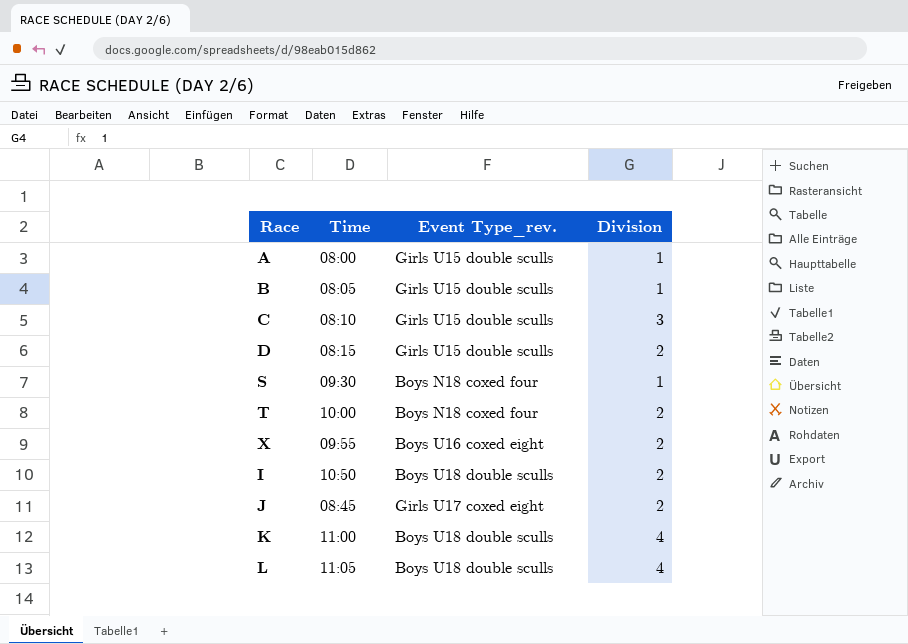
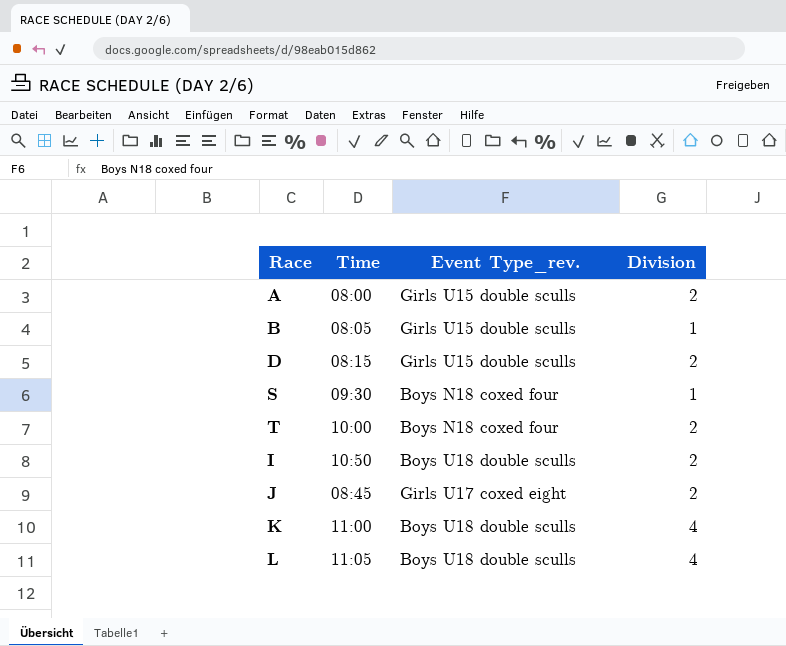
row C: 08:10 | Girls U15 double sculls | 3 -> none
row X: 09:55 | Boys U16 coxed eight | 2 -> none
A | Division: 1 -> 2

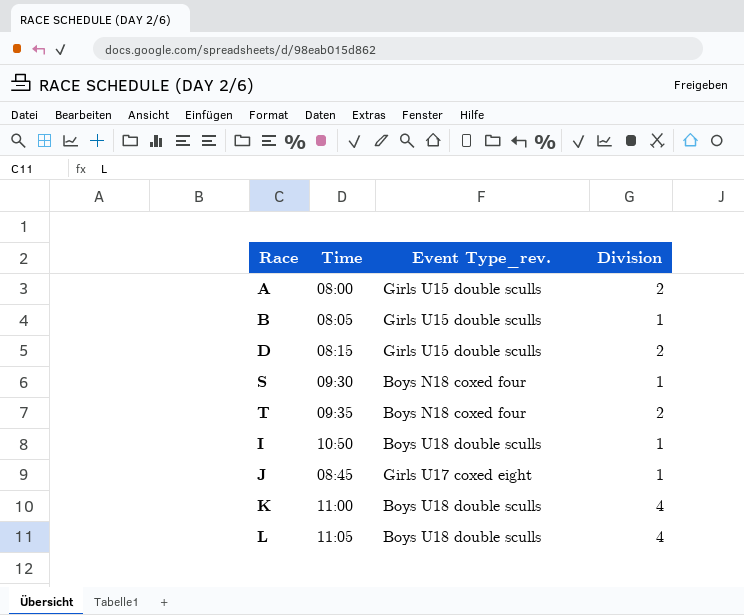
T | Time: 10:00 -> 09:35
I | Division: 2 -> 1
J | Division: 2 -> 1

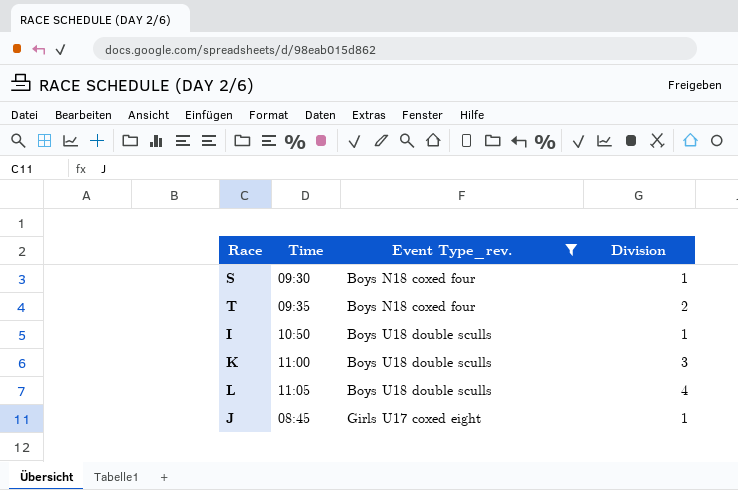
filter: none -> Event Type_rev. != Girls U15 double sculls
row order: none -> Event Type_rev. ascending
K | Division: 4 -> 3

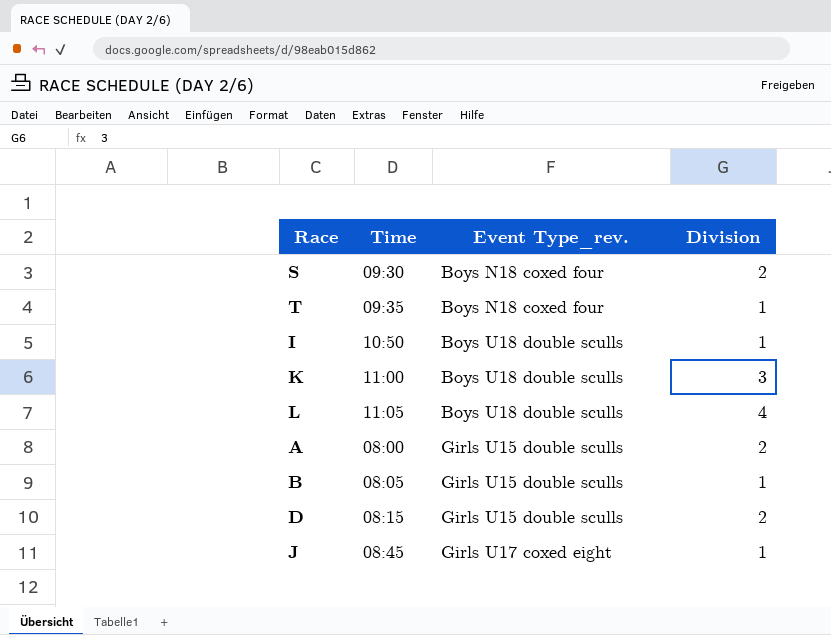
filter: Event Type_rev. != Girls U15 double sculls -> none
S | Division: 1 -> 2
T | Division: 2 -> 1

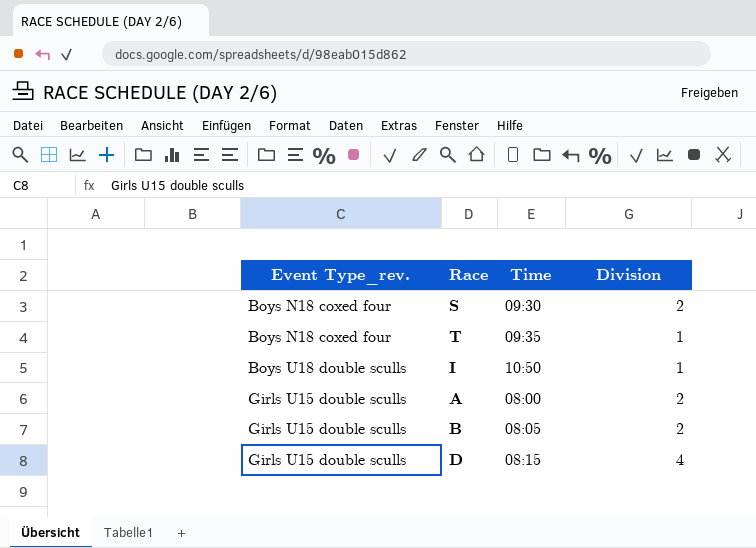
column Event Type_rev. | position: 3 -> 1
row K: 11:00 | Boys U18 double sculls | 3 -> none
row L: 11:05 | Boys U18 double sculls | 4 -> none
row J: 08:45 | Girls U17 coxed eight | 1 -> none
B | Division: 1 -> 2
D | Division: 2 -> 4

